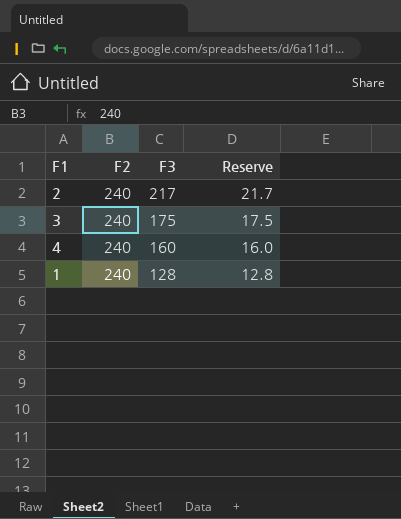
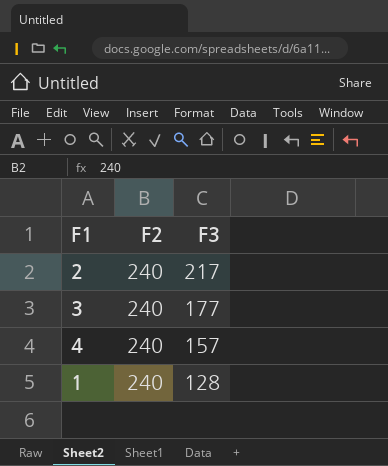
column Reserve | formula: [F3] * 0.1 -> none
3 | F3: 175 -> 177
4 | F3: 160 -> 157

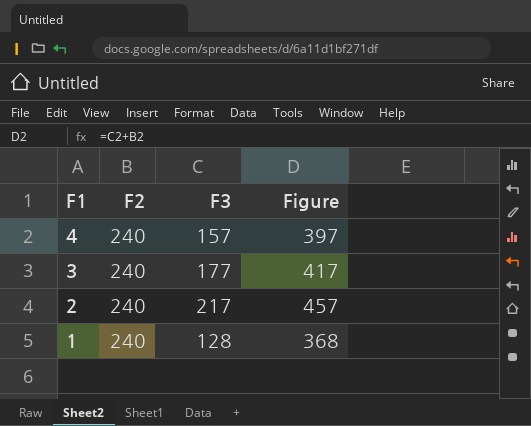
row order: F3 descending -> F1 descending
column Figure | formula: none -> [F2] + [F3]

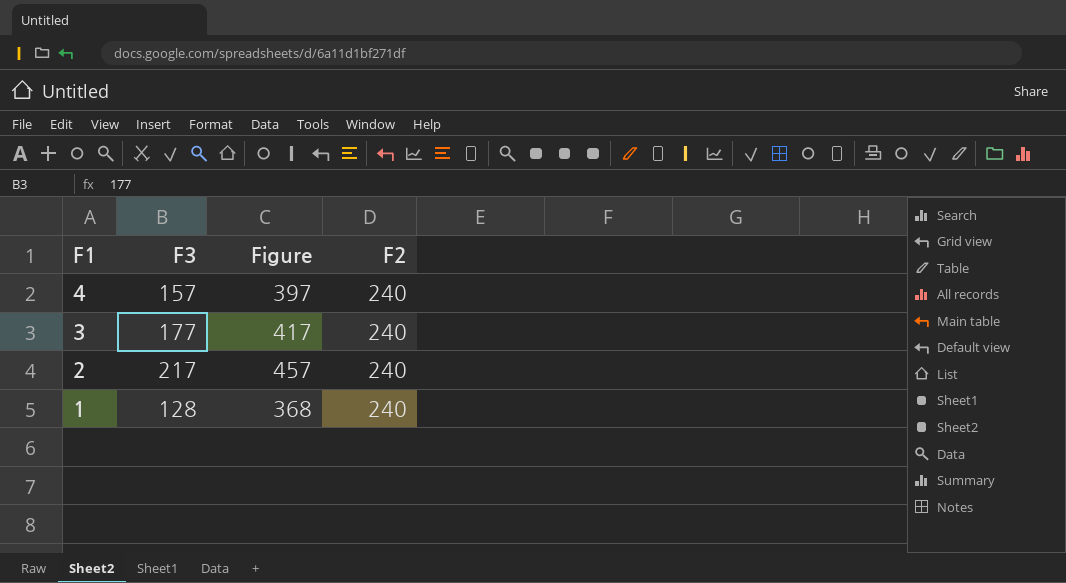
column F2 | position: 2 -> 4

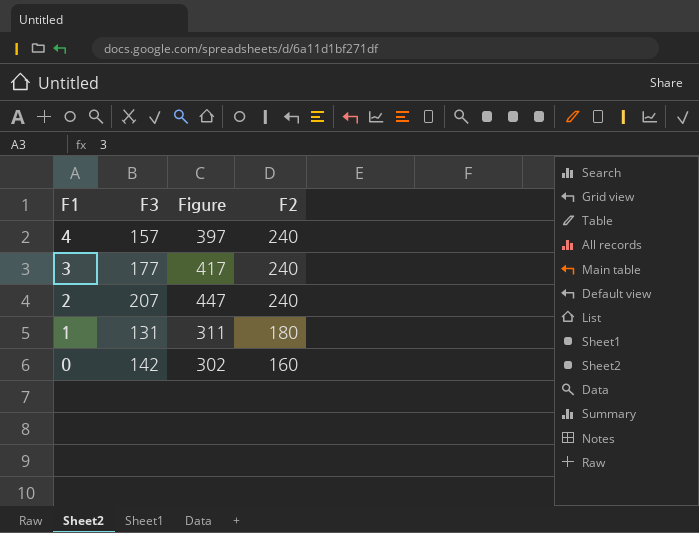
2 | F3: 217 -> 207
2 | Figure: 457 -> 447
1 | F3: 128 -> 131
1 | Figure: 368 -> 311
1 | F2: 240 -> 180
row 0: none -> 142 | 302 | 160

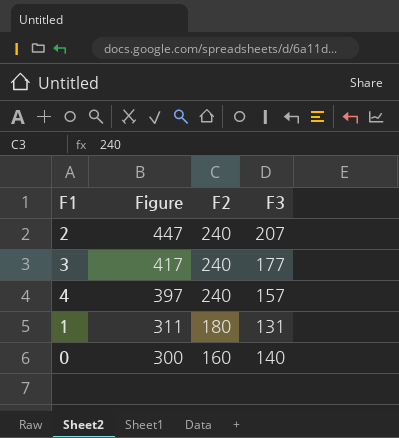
row order: F1 descending -> Figure descending
column F3 | position: 2 -> 4
0 | Figure: 302 -> 300
0 | F3: 142 -> 140

